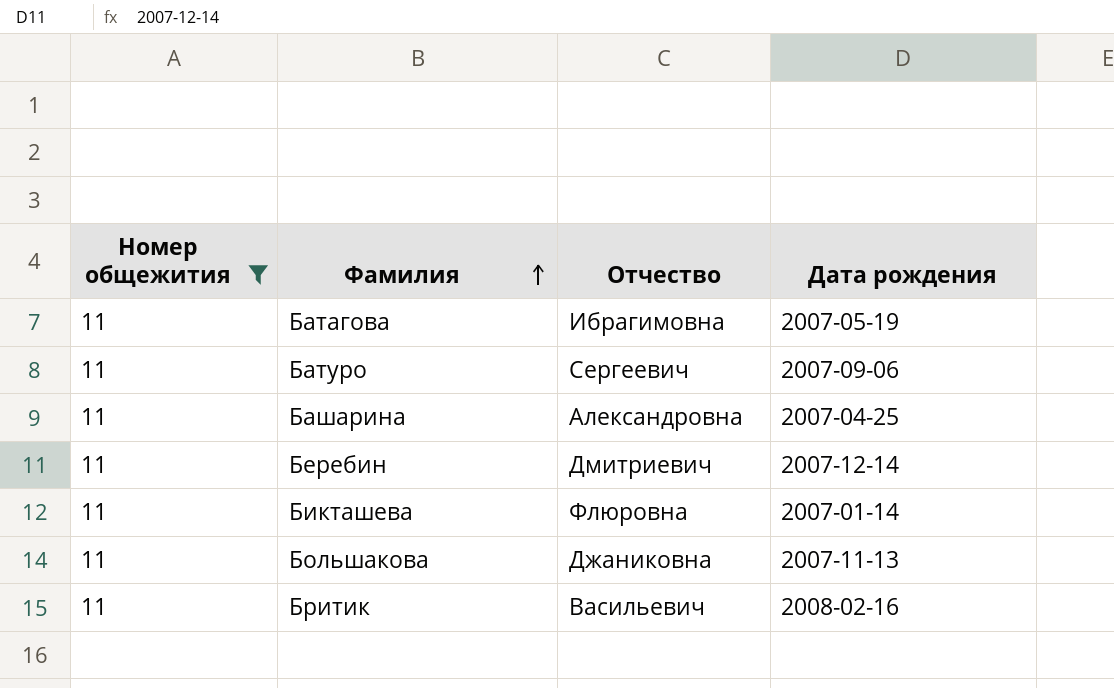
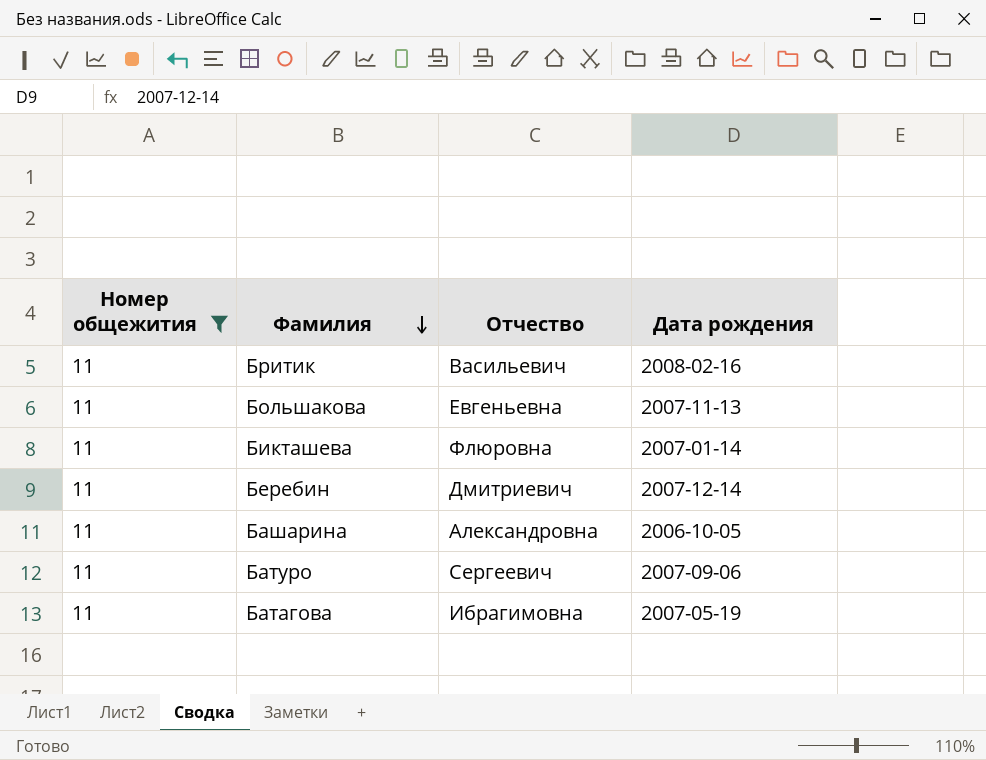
row order: Фамилия ascending -> Фамилия descending
Большакова | Отчество: Джаниковна -> Евгеньевна
Башарина | Дата рождения: 2007-04-25 -> 2006-10-05

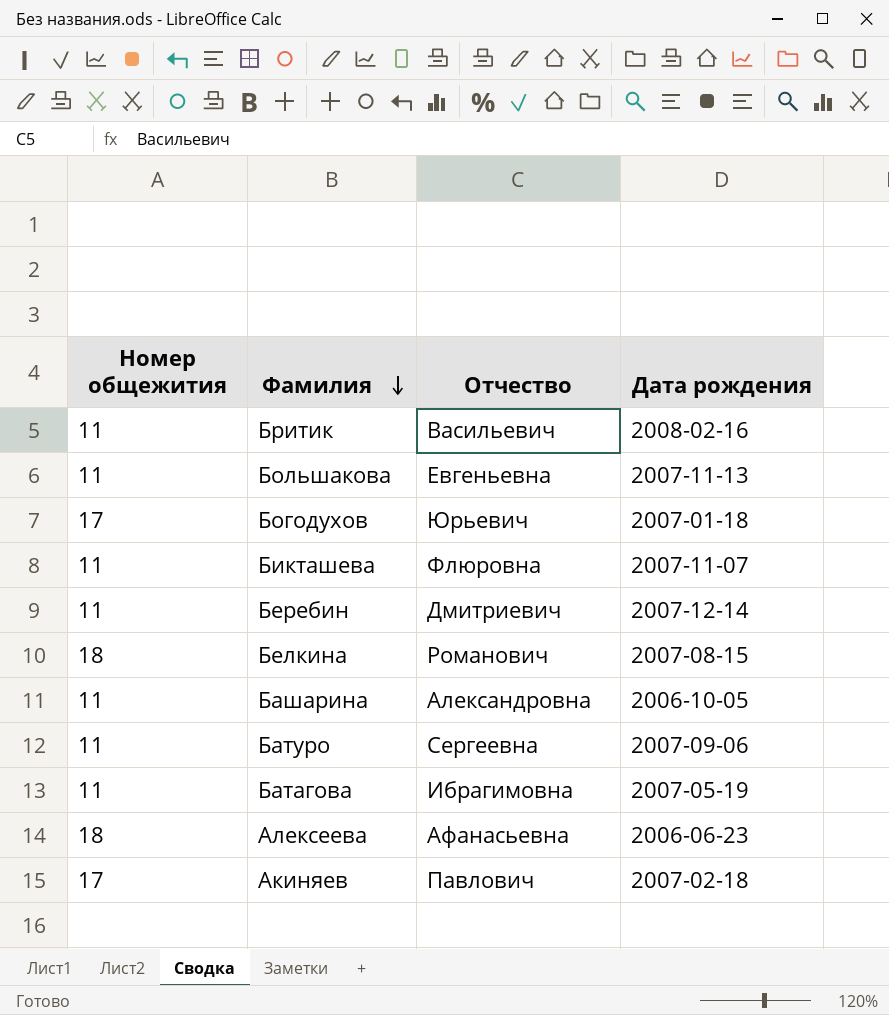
filter: Номер общежития = 11 -> none
Бикташева | Дата рождения: 2007-01-14 -> 2007-11-07
Батуро | Отчество: Сергеевич -> Сергеевна

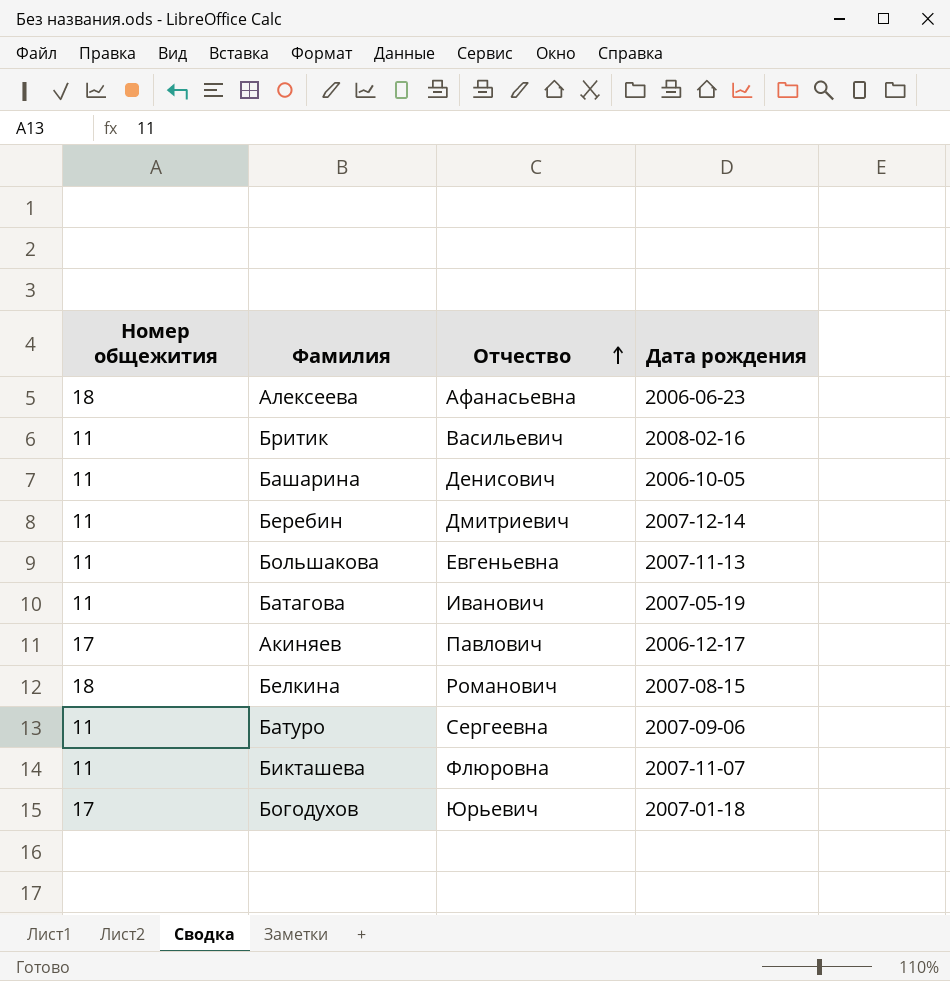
row order: Фамилия descending -> Отчество ascending
Башарина | Отчество: Александровна -> Денисович
Батагова | Отчество: Ибрагимовна -> Иванович
Акиняев | Дата рождения: 2007-02-18 -> 2006-12-17

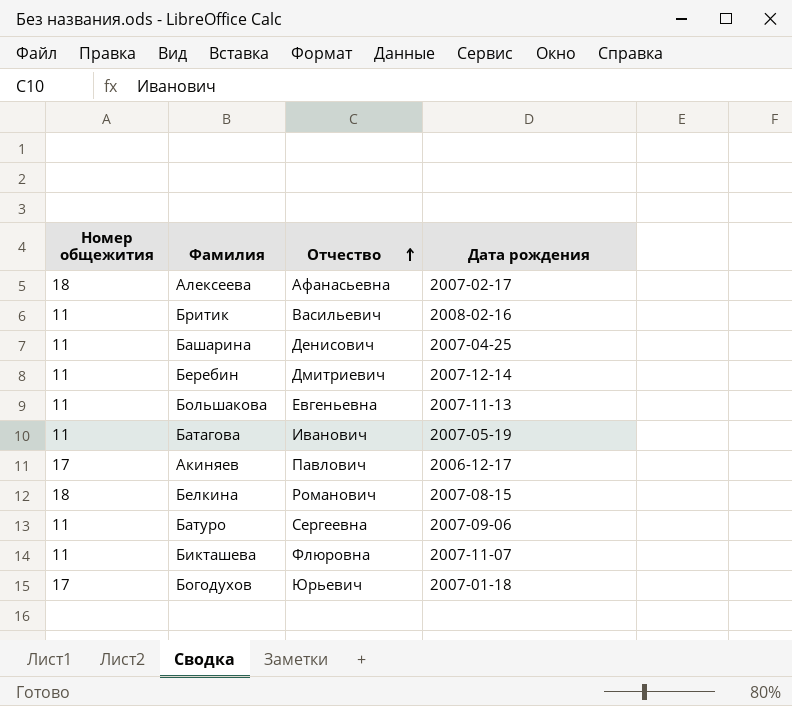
Алексеева | Дата рождения: 2006-06-23 -> 2007-02-17
Башарина | Дата рождения: 2006-10-05 -> 2007-04-25

